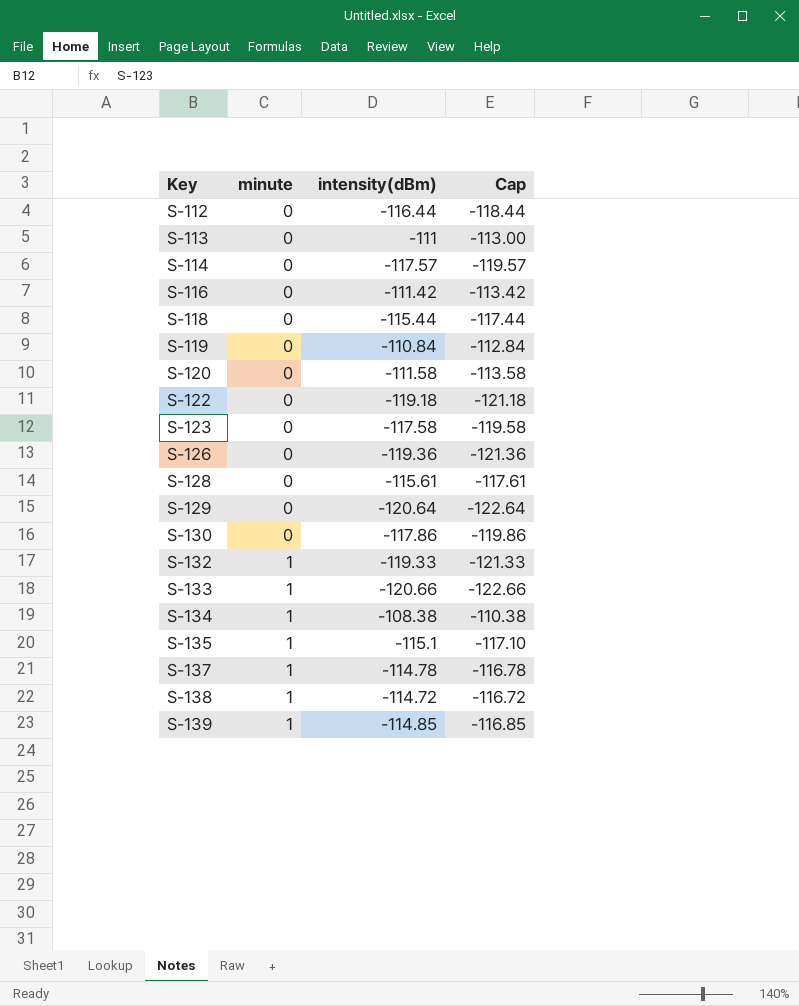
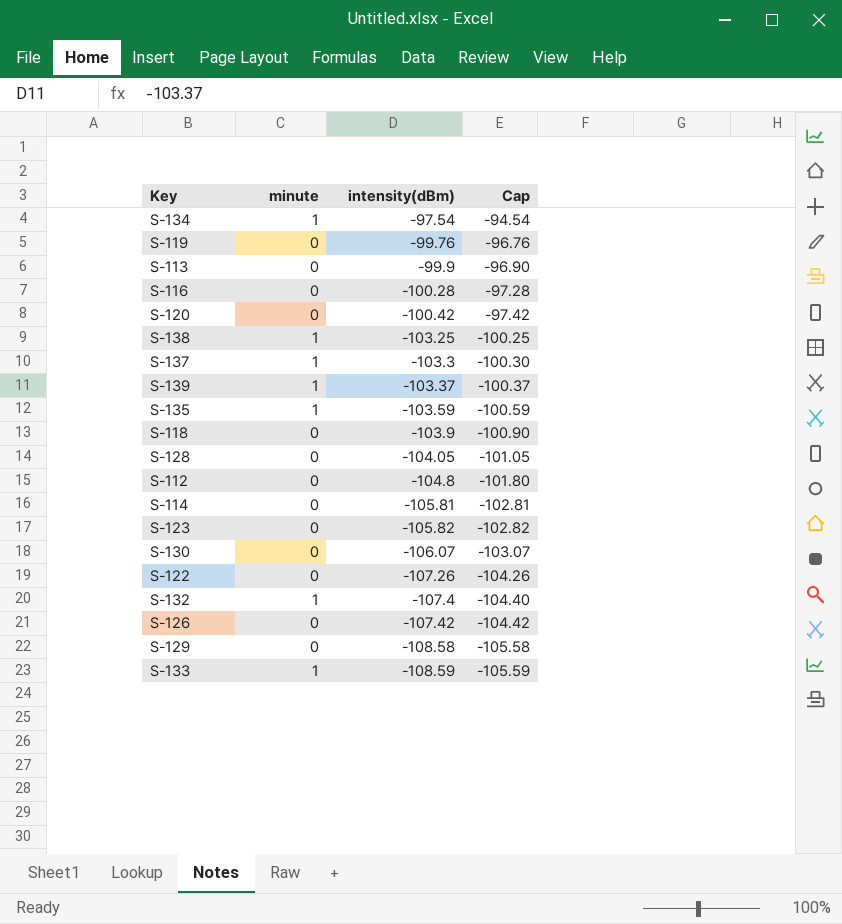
row order: Key ascending -> intensity(dBm) descending
column Cap | formula: [intensity(dBm)] - 2 -> [intensity(dBm)] + 3
S-134 | intensity(dBm): -108.38 -> -97.54
S-119 | intensity(dBm): -110.84 -> -99.76
S-113 | intensity(dBm): -111 -> -99.9
S-116 | intensity(dBm): -111.42 -> -100.28
S-120 | intensity(dBm): -111.58 -> -100.42
S-138 | intensity(dBm): -114.72 -> -103.25
S-137 | intensity(dBm): -114.78 -> -103.3
S-139 | intensity(dBm): -114.85 -> -103.37
S-135 | intensity(dBm): -115.1 -> -103.59
S-118 | intensity(dBm): -115.44 -> -103.9
S-128 | intensity(dBm): -115.61 -> -104.05
S-112 | intensity(dBm): -116.44 -> -104.8
S-114 | intensity(dBm): -117.57 -> -105.81
S-123 | intensity(dBm): -117.58 -> -105.82
S-130 | intensity(dBm): -117.86 -> -106.07
S-122 | intensity(dBm): -119.18 -> -107.26
S-132 | intensity(dBm): -119.33 -> -107.4
S-126 | intensity(dBm): -119.36 -> -107.42
S-129 | intensity(dBm): -120.64 -> -108.58
S-133 | intensity(dBm): -120.66 -> -108.59

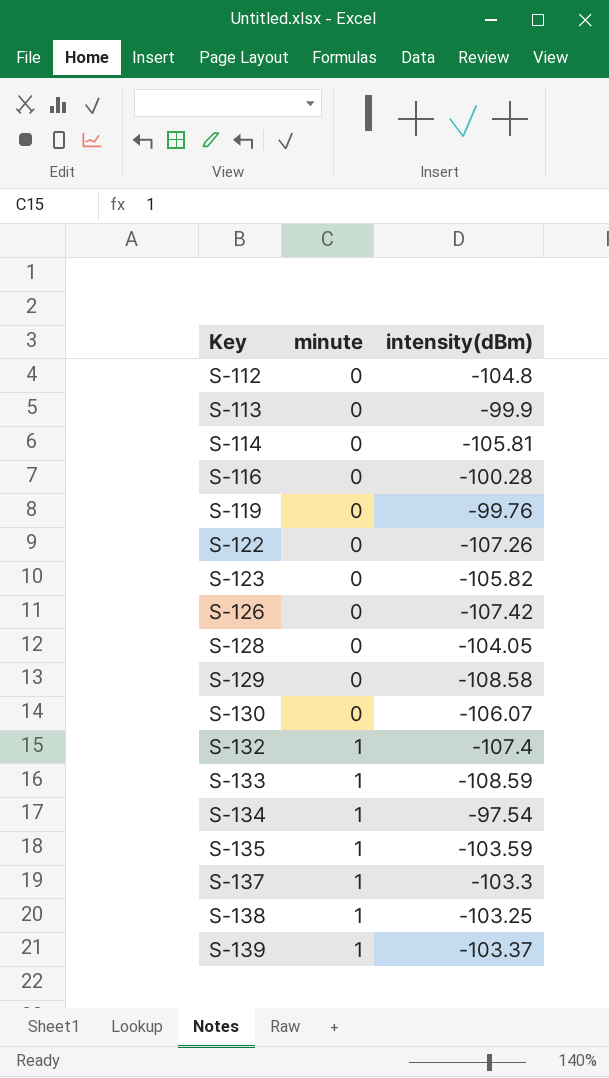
row order: intensity(dBm) descending -> Key ascending
column Cap | formula: [intensity(dBm)] + 3 -> none
row S-120: 0 | -100.42 | -97.42 -> none
row S-118: 0 | -103.9 | -100.90 -> none

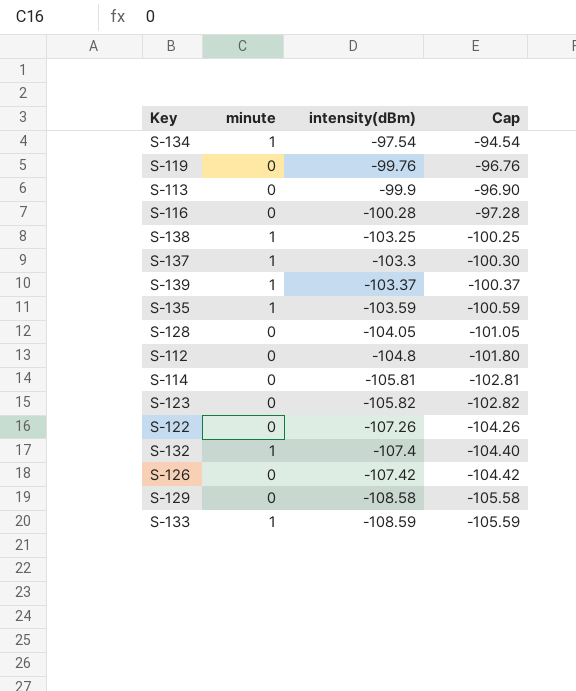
row order: Key ascending -> intensity(dBm) descending
column Cap | formula: none -> [intensity(dBm)] + 3
row S-130: 0 | -106.07 -> none

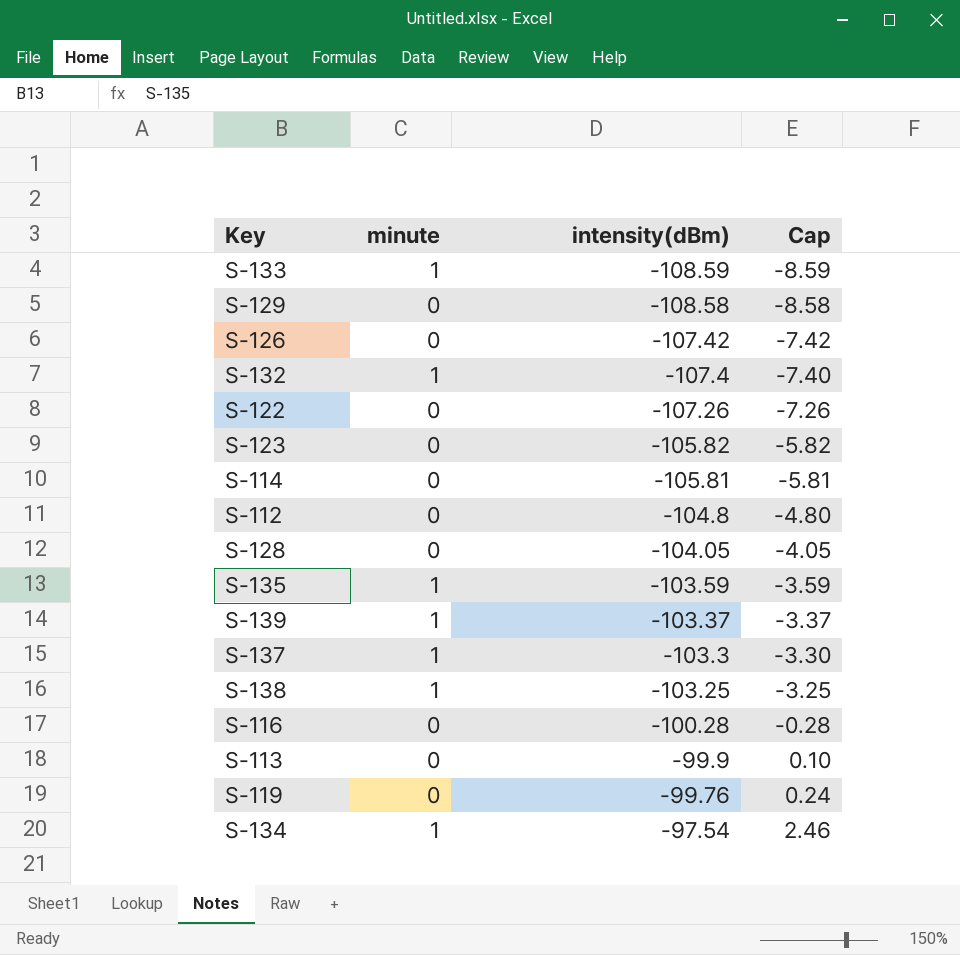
row order: intensity(dBm) descending -> intensity(dBm) ascending
column Cap | formula: [intensity(dBm)] + 3 -> [intensity(dBm)] + 100

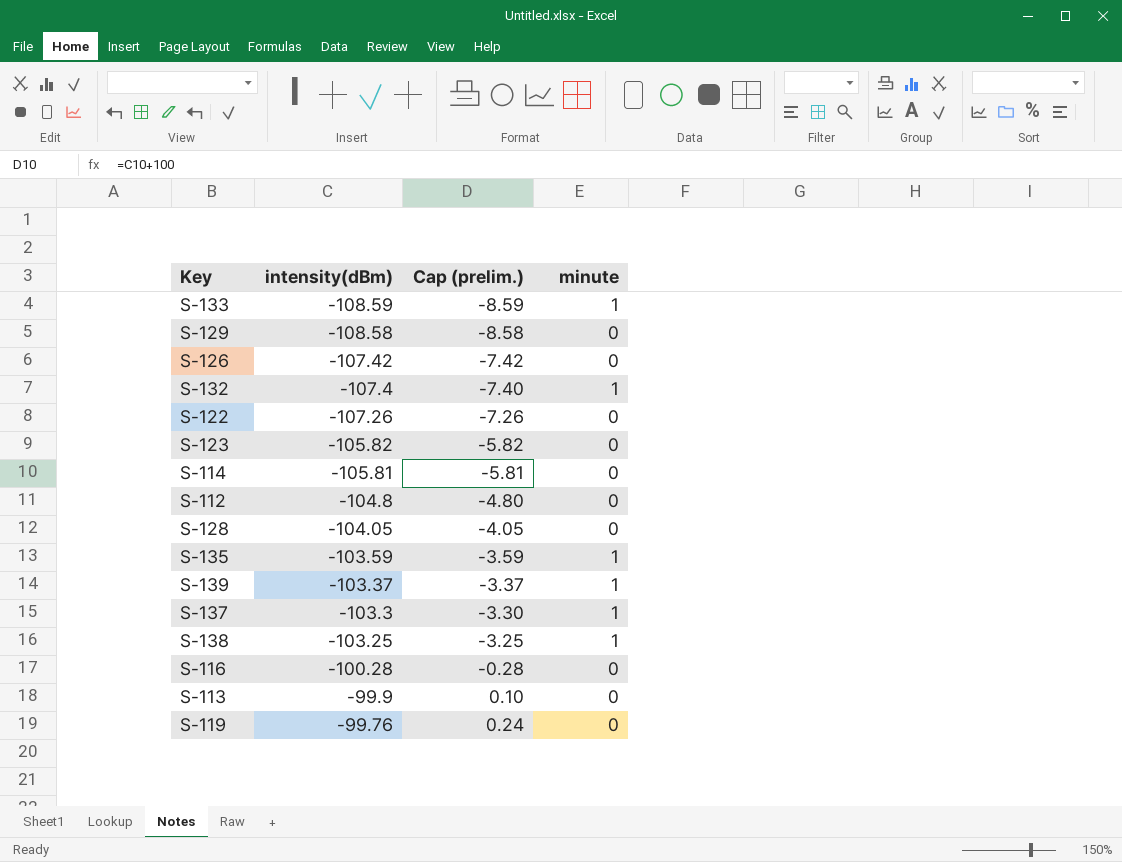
column name: Cap -> Cap (prelim.)
column minute | position: 2 -> 4
row S-134: 1 | -97.54 | 2.46 -> none

